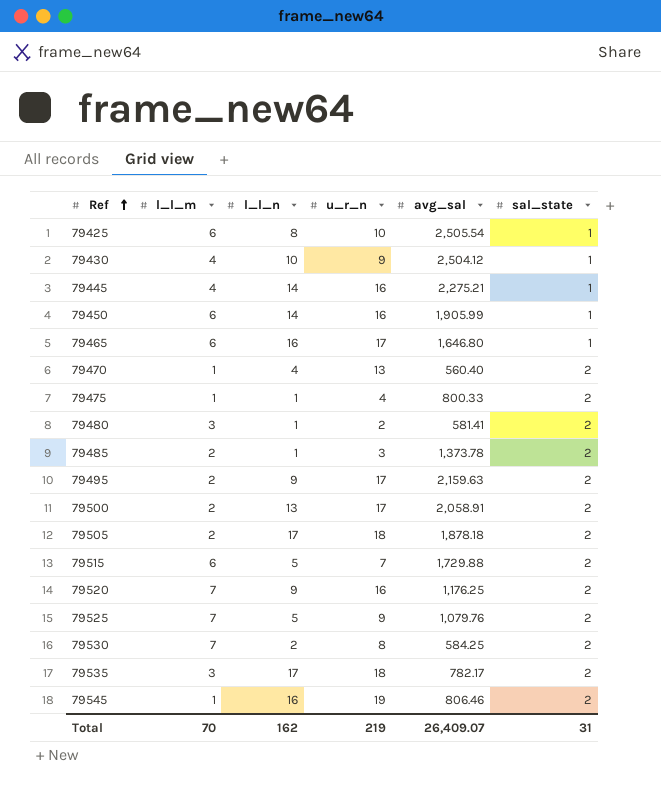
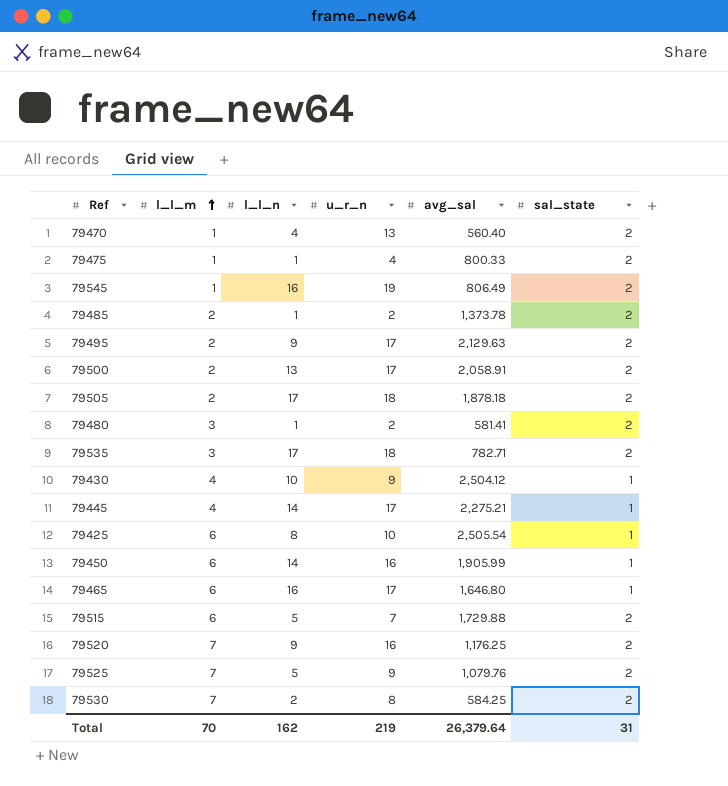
row order: Ref ascending -> l_l_m ascending
79545 | avg_sal: 806.46 -> 806.49
79485 | u_r_n: 3 -> 2
79495 | avg_sal: 2,159.63 -> 2,129.63
79535 | avg_sal: 782.17 -> 782.71
79445 | u_r_n: 16 -> 17
Total | avg_sal: 26,409.07 -> 26,379.64

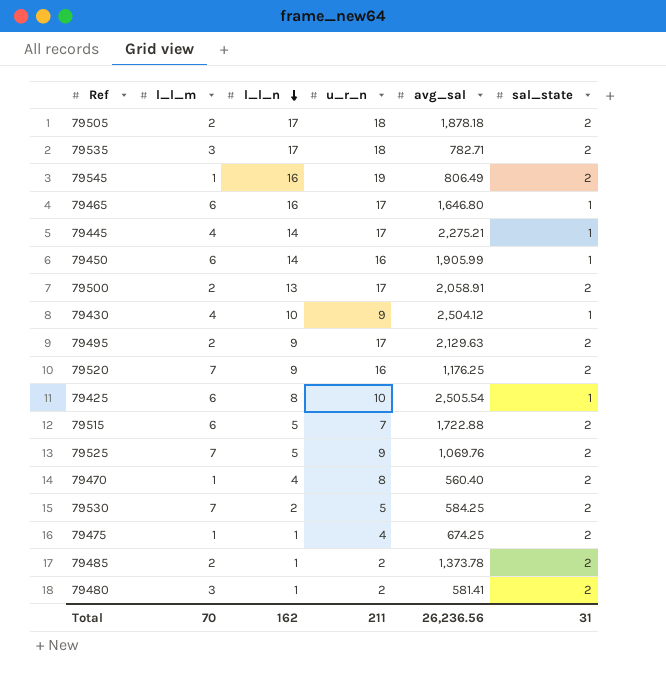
row order: l_l_m ascending -> l_l_n descending
79515 | avg_sal: 1,729.88 -> 1,722.88
79525 | avg_sal: 1,079.76 -> 1,069.76
79470 | u_r_n: 13 -> 8
79530 | u_r_n: 8 -> 5
79475 | avg_sal: 800.33 -> 674.25
Total | u_r_n: 219 -> 211
Total | avg_sal: 26,379.64 -> 26,236.56

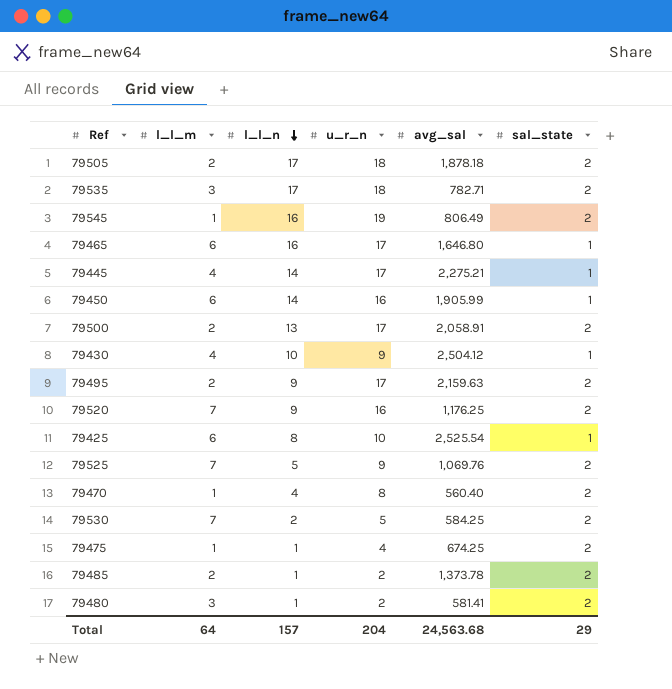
row 79515: 6 | 5 | 7 | 1,722.88 | 2 -> none
79495 | avg_sal: 2,129.63 -> 2,159.63
79425 | avg_sal: 2,505.54 -> 2,525.54
Total | l_l_m: 70 -> 64
Total | l_l_n: 162 -> 157
Total | u_r_n: 211 -> 204
Total | avg_sal: 26,236.56 -> 24,563.68
Total | sal_state: 31 -> 29

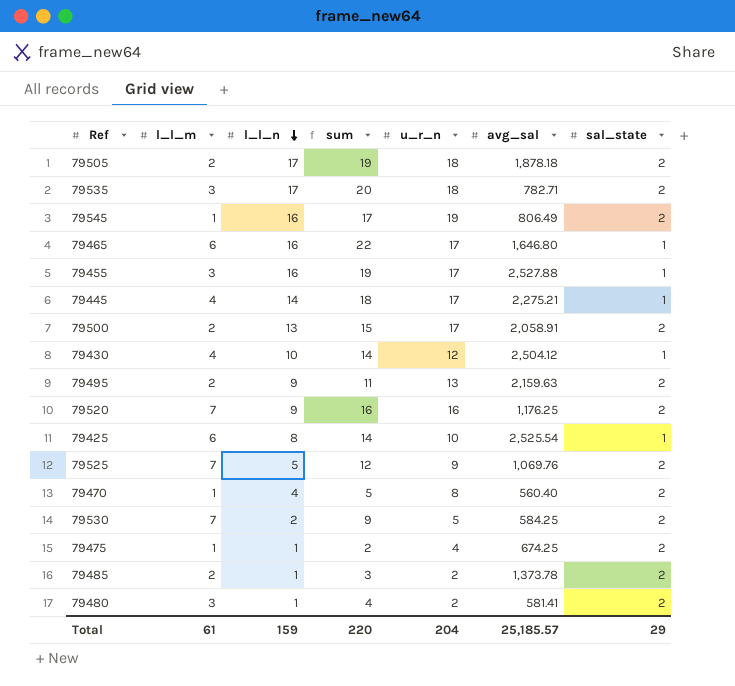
column sum | formula: none -> [l_l_m] + [l_l_n]
row 79450: 6 | 14 | 16 | 1,905.99 | 1 -> none
row 79455: none -> 3 | 16 | 19 | 17 | 2,527.88 | 1
79430 | u_r_n: 9 -> 12
79495 | u_r_n: 17 -> 13
Total | l_l_m: 64 -> 61
Total | l_l_n: 157 -> 159
Total | avg_sal: 24,563.68 -> 25,185.57

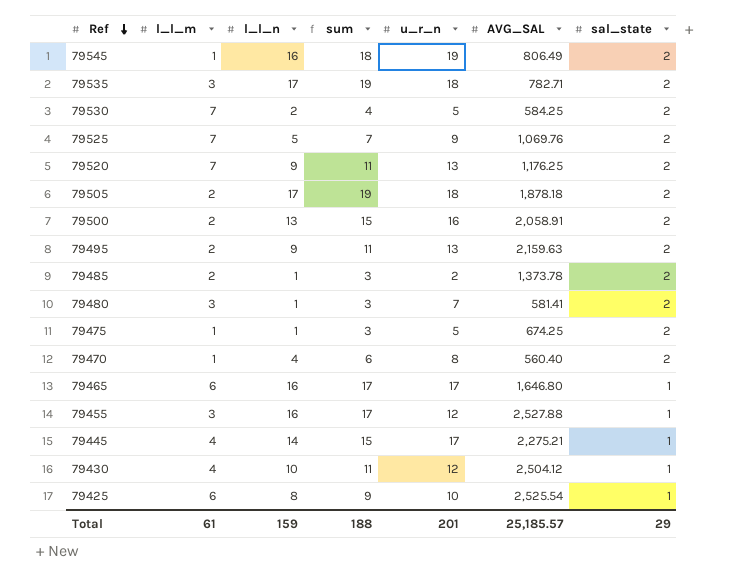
row order: l_l_n descending -> Ref descending
column sum | formula: [l_l_m] + [l_l_n] -> [l_l_n] + [sal_state]
column name: avg_sal -> AVG_SAL
79520 | u_r_n: 16 -> 13
79500 | u_r_n: 17 -> 16
79480 | u_r_n: 2 -> 7
79475 | u_r_n: 4 -> 5
79455 | u_r_n: 17 -> 12
Total | sum: 220 -> 188
Total | u_r_n: 204 -> 201

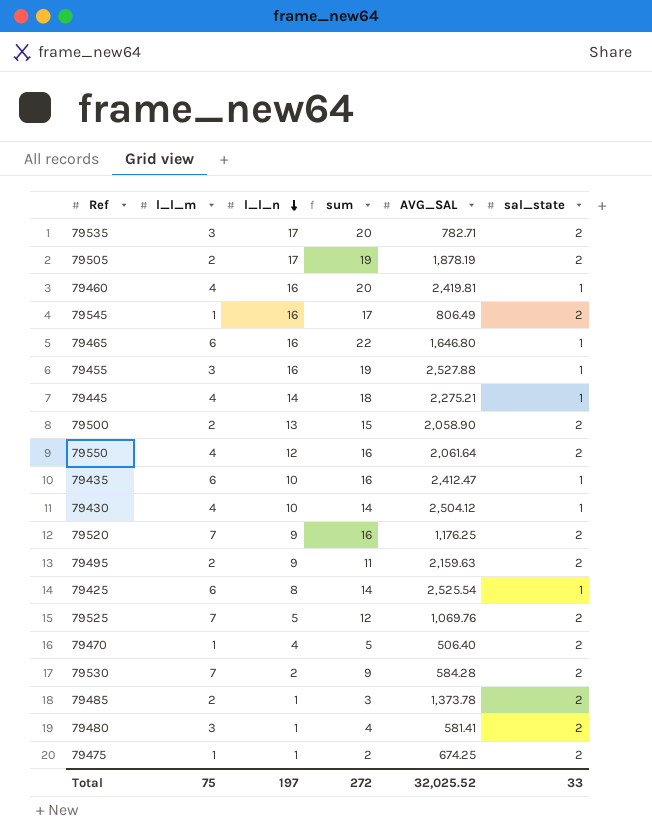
row order: Ref descending -> l_l_n descending
column u_r_n | position: 5 -> none
column sum | formula: [l_l_n] + [sal_state] -> [l_l_m] + [l_l_n]
79505 | AVG_SAL: 1,878.18 -> 1,878.19
row 79460: none -> 4 | 16 | 20 | 2,419.81 | 1
79500 | AVG_SAL: 2,058.91 -> 2,058.90
row 79550: none -> 4 | 12 | 16 | 2,061.64 | 2
row 79435: none -> 6 | 10 | 16 | 2,412.47 | 1
79470 | AVG_SAL: 560.40 -> 506.40
79530 | AVG_SAL: 584.25 -> 584.28
Total | l_l_m: 61 -> 75
Total | l_l_n: 159 -> 197
Total | sum: 188 -> 272
Total | AVG_SAL: 25,185.57 -> 32,025.52
Total | sal_state: 29 -> 33

